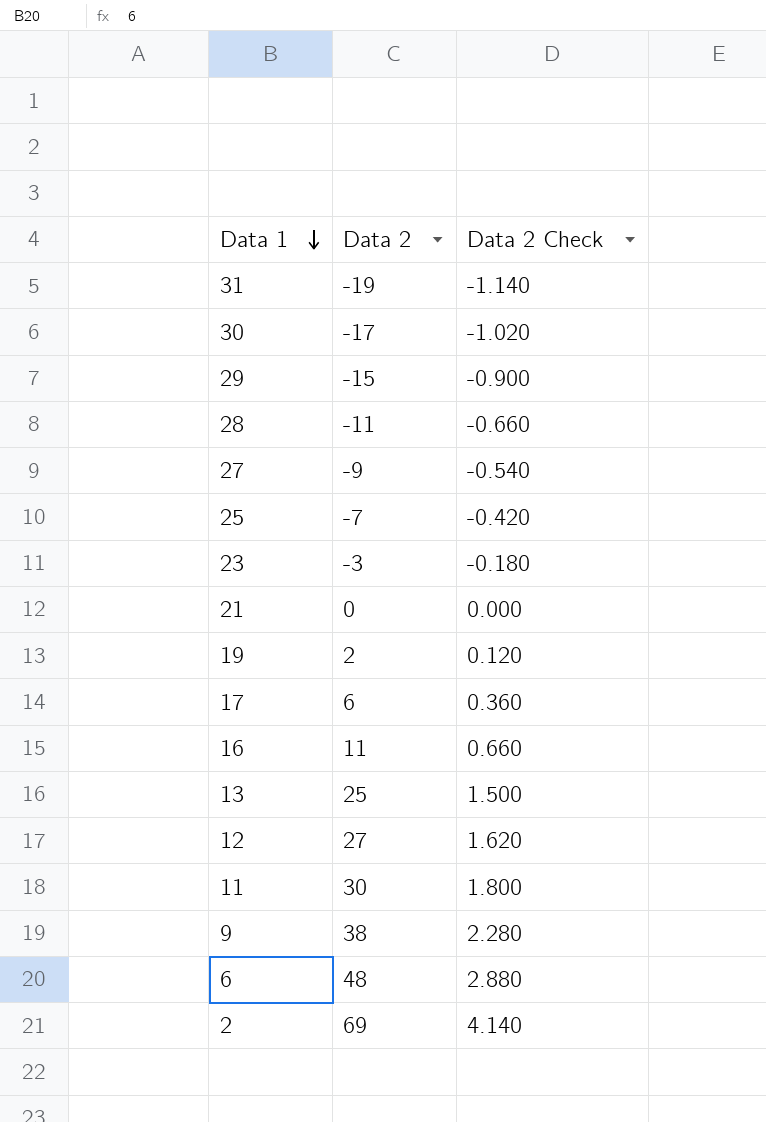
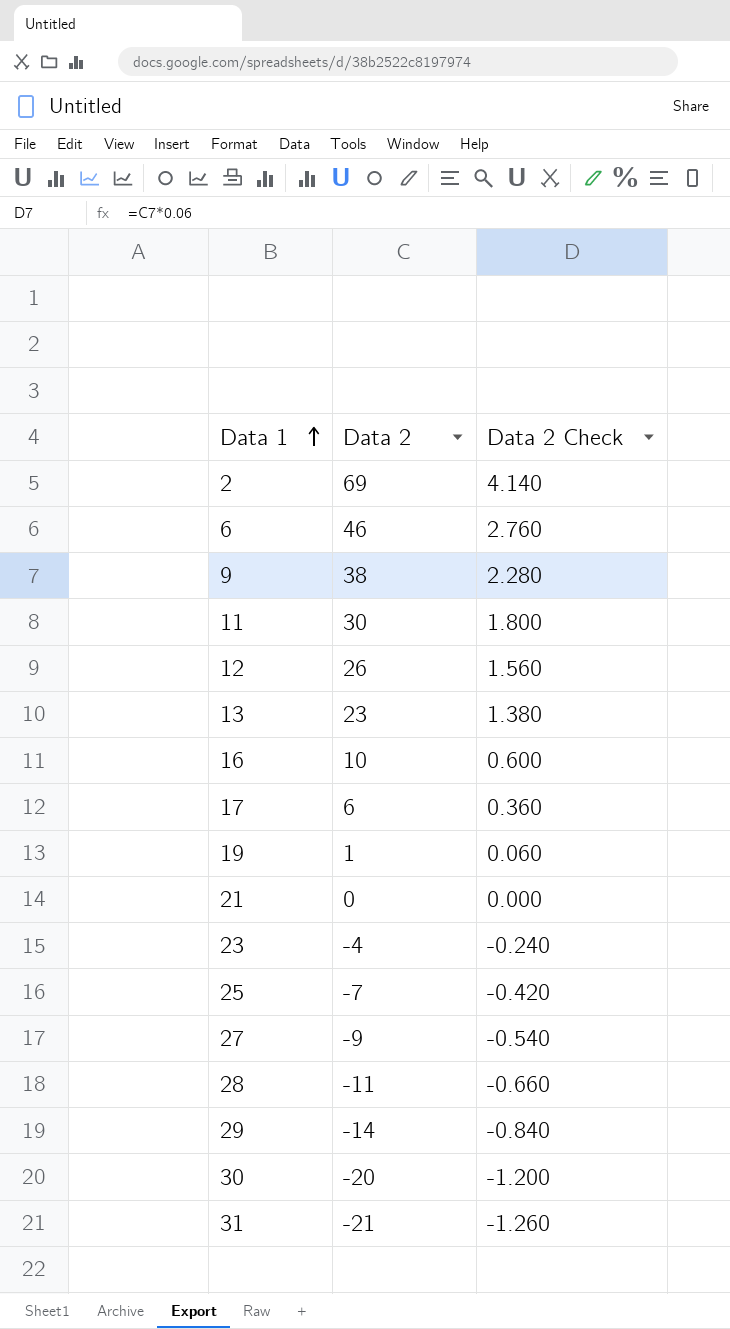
row order: Data 1 descending -> Data 1 ascending
6 | Data 2: 48 -> 46
6 | Data 2 Check: 2.880 -> 2.760
12 | Data 2: 27 -> 26
12 | Data 2 Check: 1.620 -> 1.560
13 | Data 2: 25 -> 23
13 | Data 2 Check: 1.500 -> 1.380
16 | Data 2: 11 -> 10
16 | Data 2 Check: 0.660 -> 0.600
19 | Data 2: 2 -> 1
19 | Data 2 Check: 0.120 -> 0.060
23 | Data 2: -3 -> -4
23 | Data 2 Check: -0.180 -> -0.240
29 | Data 2: -15 -> -14
29 | Data 2 Check: -0.900 -> -0.840
30 | Data 2: -17 -> -20
30 | Data 2 Check: -1.020 -> -1.200
31 | Data 2: -19 -> -21
31 | Data 2 Check: -1.140 -> -1.260

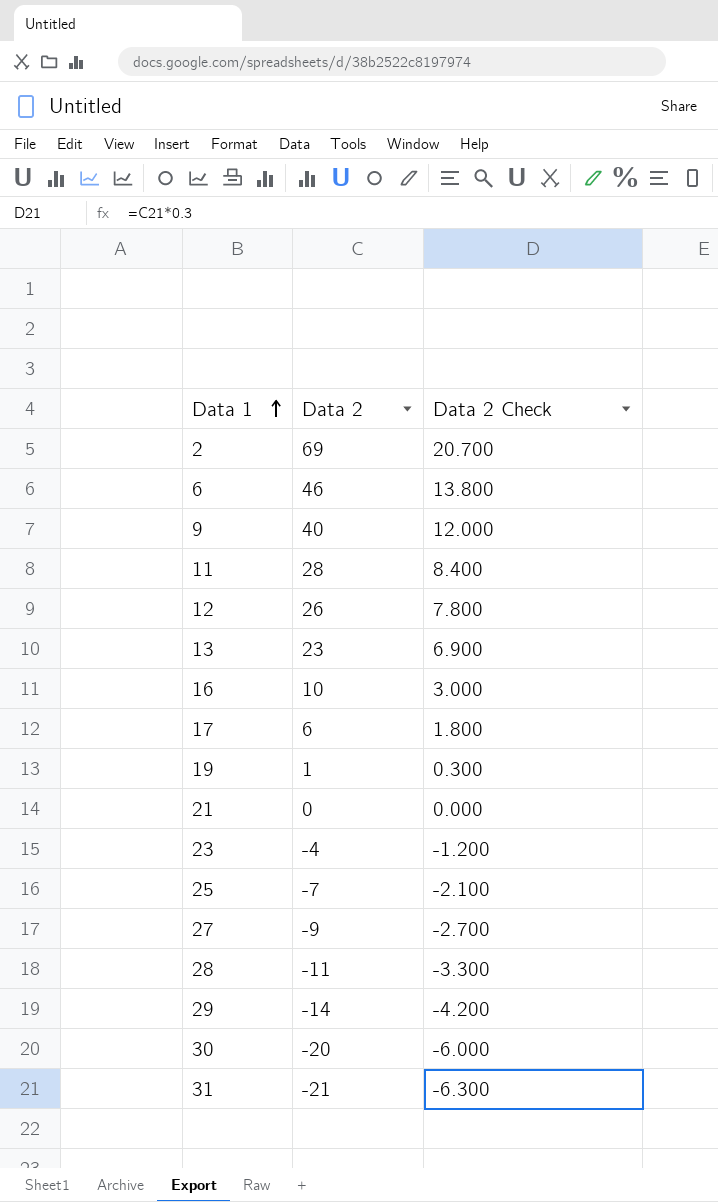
column Data 2 Check | formula: [Data 2] * 0.06 -> [Data 2] * 0.3
9 | Data 2: 38 -> 40
11 | Data 2: 30 -> 28

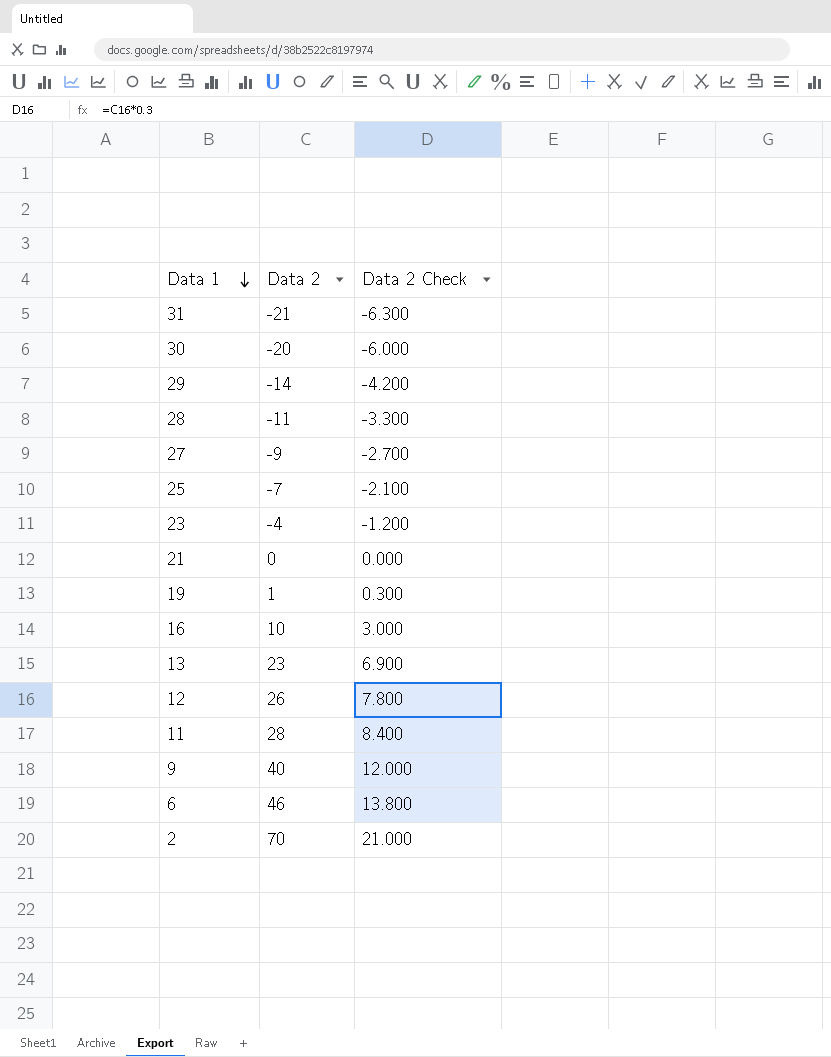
row order: Data 1 ascending -> Data 1 descending
row 17: 6 | 1.800 -> none
2 | Data 2: 69 -> 70
2 | Data 2 Check: 20.700 -> 21.000

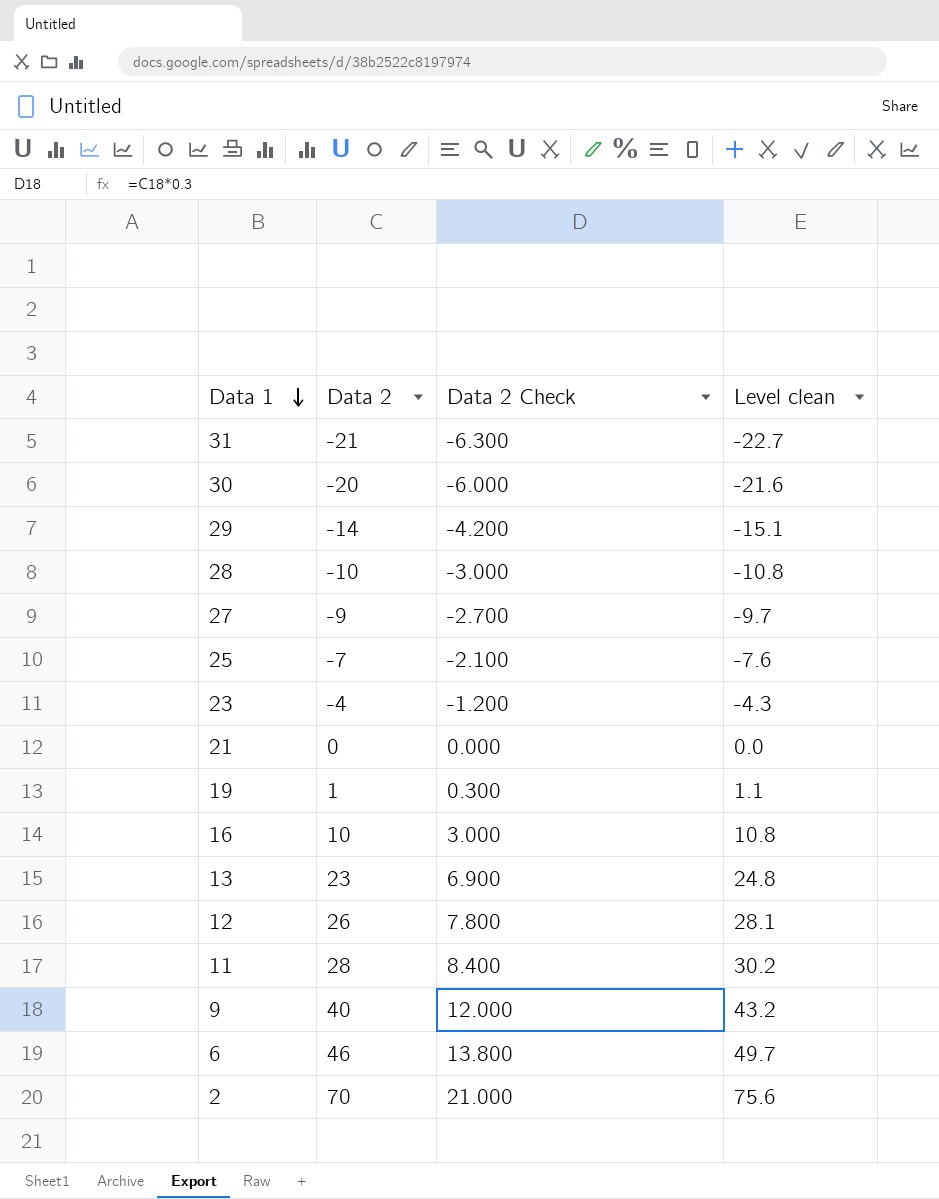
column Level clean | formula: none -> [Data 2] * 1.08
28 | Data 2: -11 -> -10
28 | Data 2 Check: -3.300 -> -3.000

